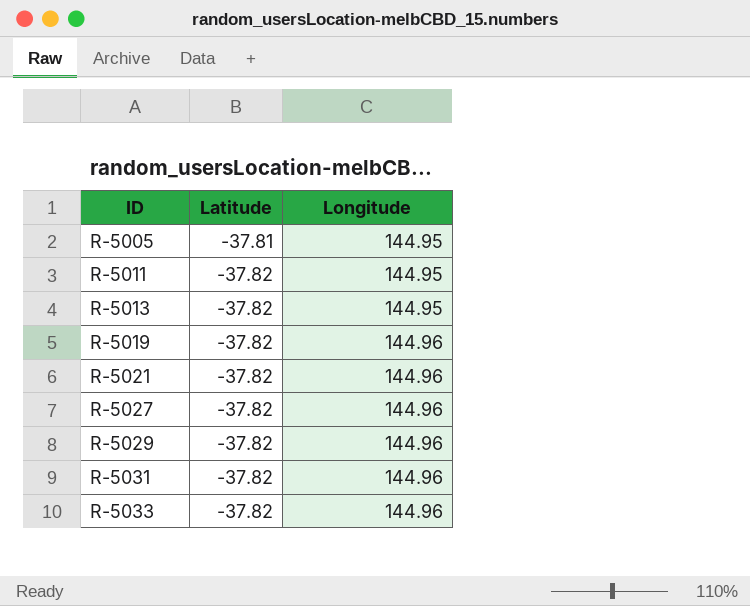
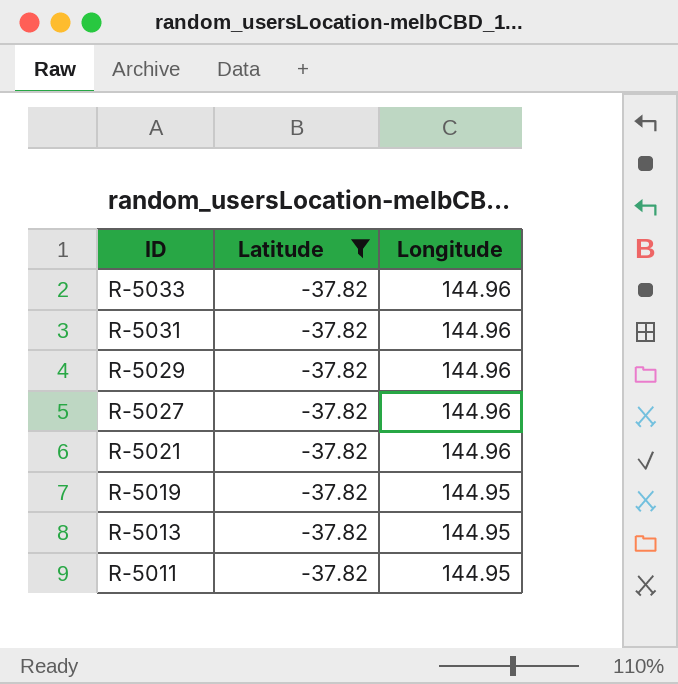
filter: none -> Latitude = -37.82
row order: ID ascending -> ID descending
R-5019 | Longitude: 144.96 -> 144.95

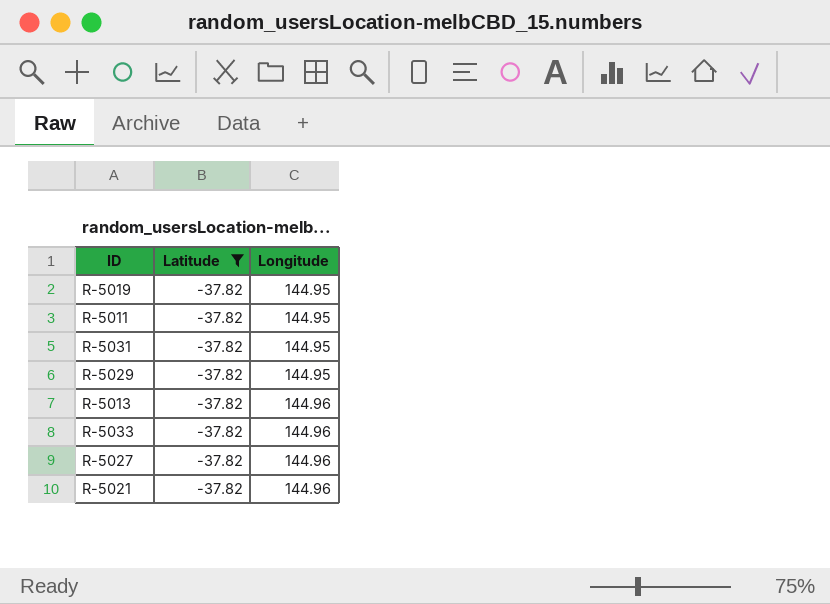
row order: ID descending -> Longitude ascending
R-5031 | Longitude: 144.96 -> 144.95
R-5029 | Longitude: 144.96 -> 144.95
R-5013 | Longitude: 144.95 -> 144.96

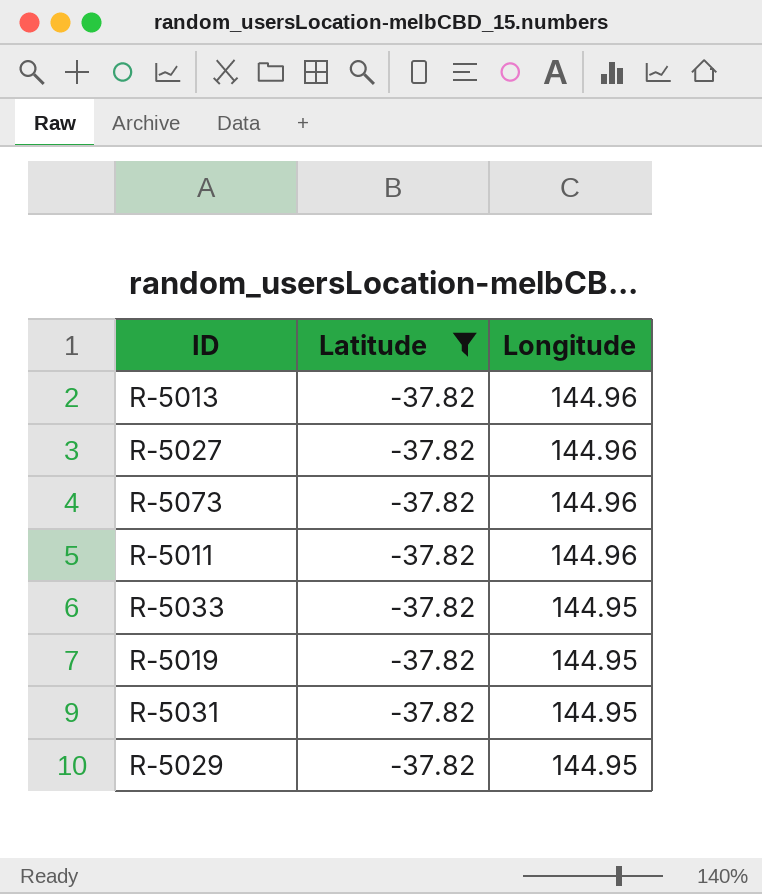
row order: Longitude ascending -> Longitude descending
row R-5021: -37.82 | 144.96 -> none
row R-5073: none -> -37.82 | 144.96
R-5011 | Longitude: 144.95 -> 144.96
R-5033 | Longitude: 144.96 -> 144.95

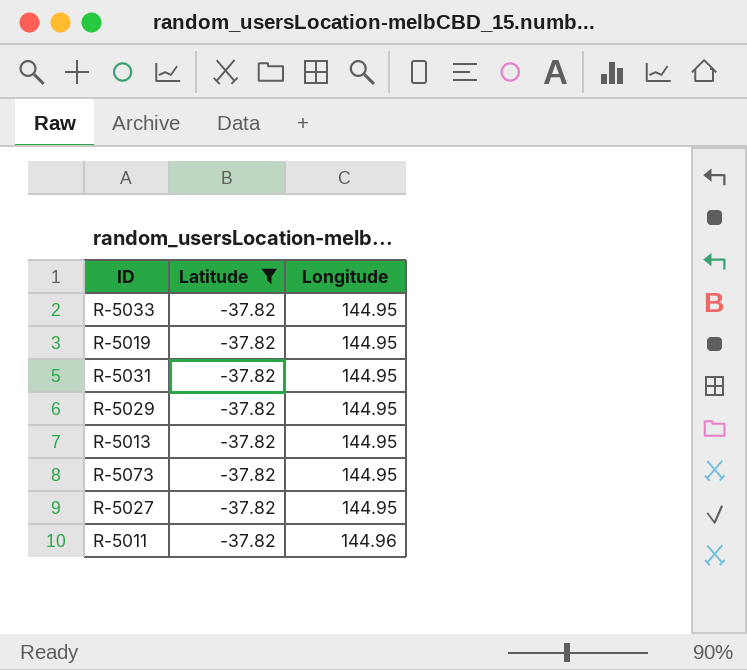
row order: Longitude descending -> Longitude ascending
R-5013 | Longitude: 144.96 -> 144.95
R-5073 | Longitude: 144.96 -> 144.95
R-5027 | Longitude: 144.96 -> 144.95

